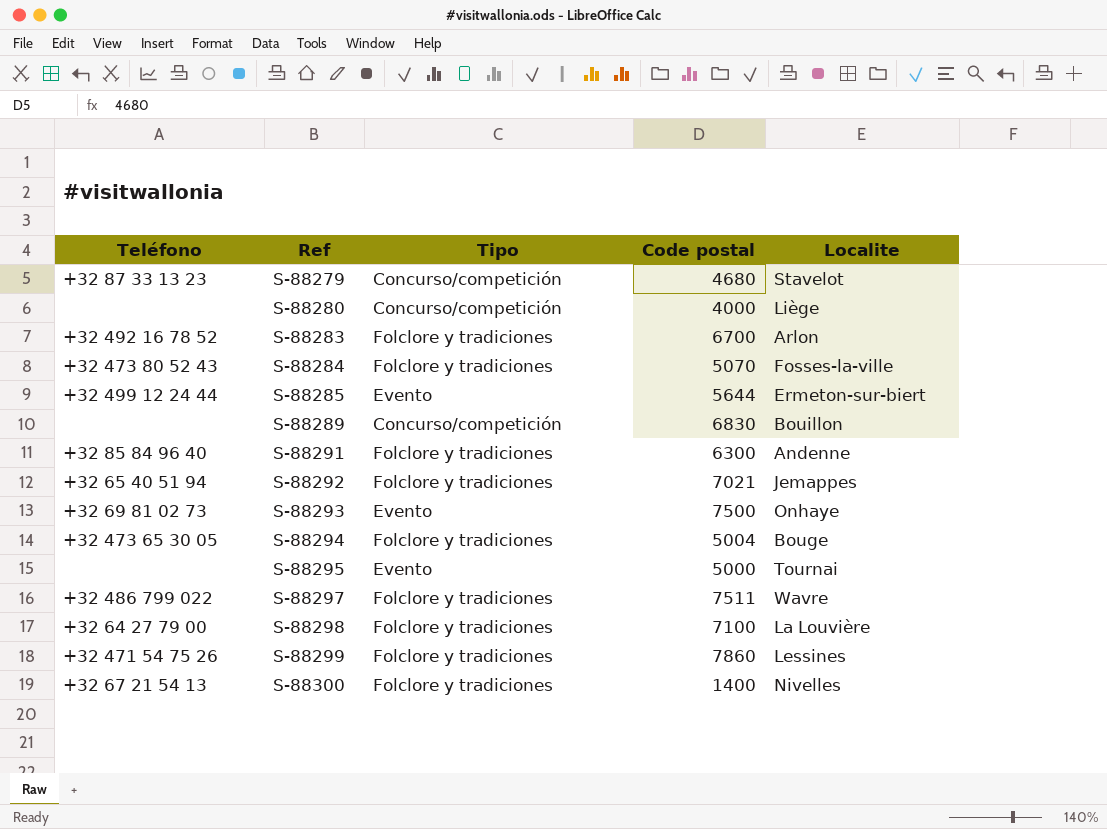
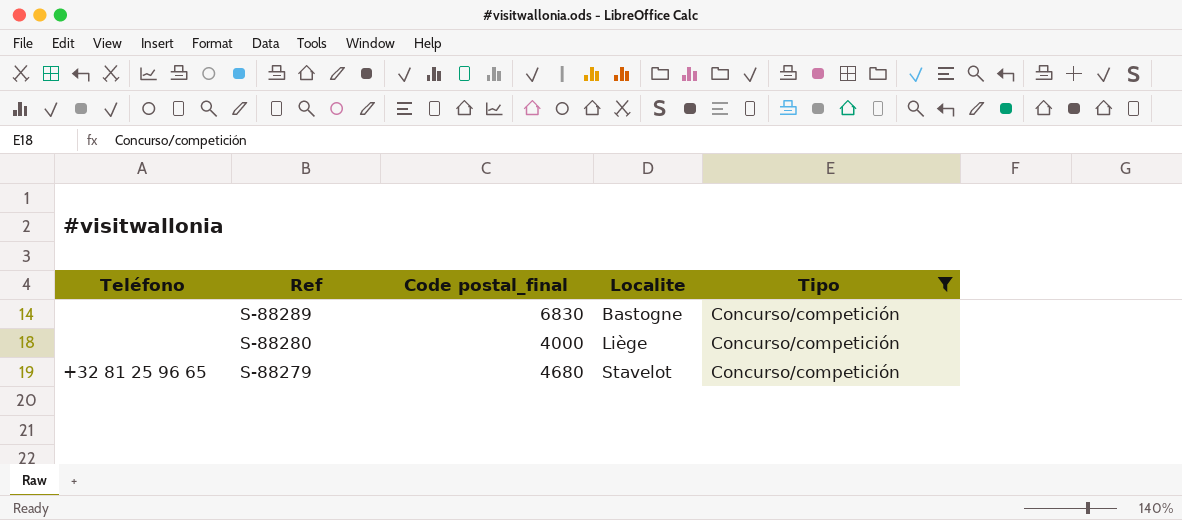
filter: none -> Tipo = Concurso/competición
row order: Ref ascending -> Ref descending
column name: Code postal -> Code postal_final
column Tipo | position: 3 -> 5
S-88289 | Localite: Bouillon -> Bastogne
S-88279 | Teléfono: +32 87 33 13 23 -> +32 81 25 96 65

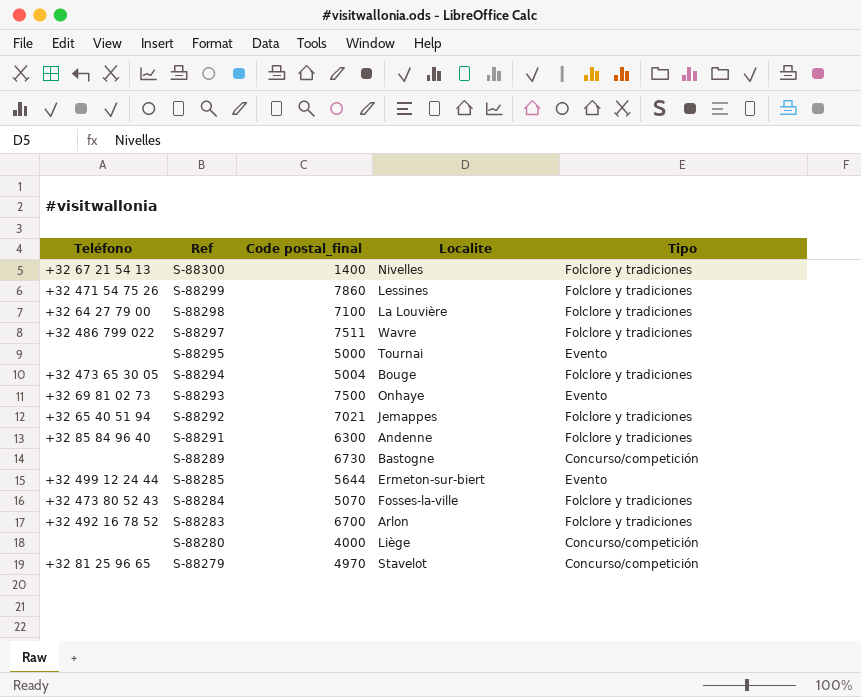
filter: Tipo = Concurso/competición -> none
S-88289 | Code postal_final: 6830 -> 6730
S-88279 | Code postal_final: 4680 -> 4970

